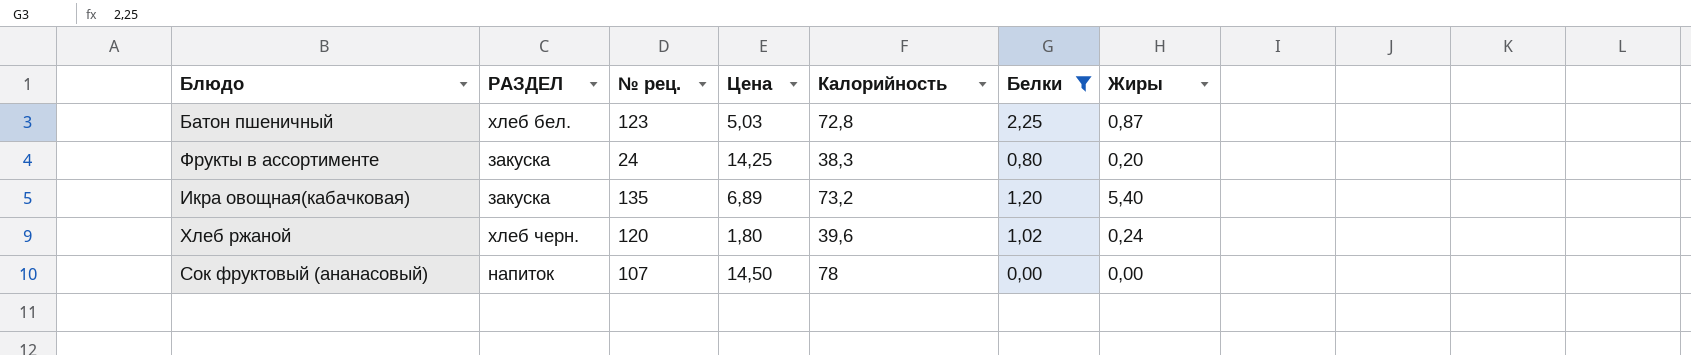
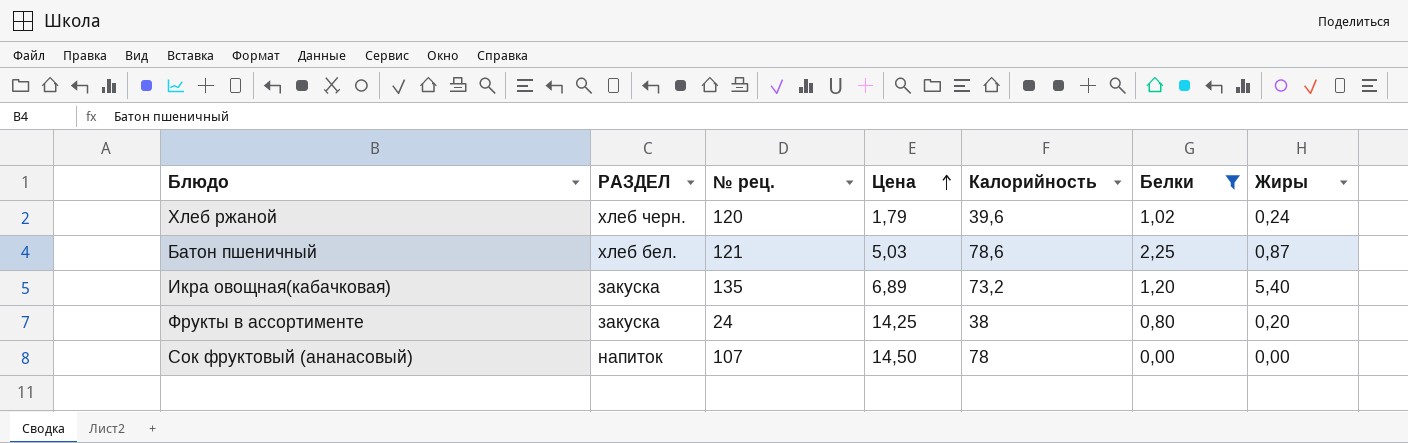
row order: none -> Цена ascending
Хлеб ржаной | Цена: 1,80 -> 1,79
Батон пшеничный | № рец.: 123 -> 121
Батон пшеничный | Калорийность: 72,8 -> 78,6
Фрукты в ассортименте | Калорийность: 38,3 -> 38

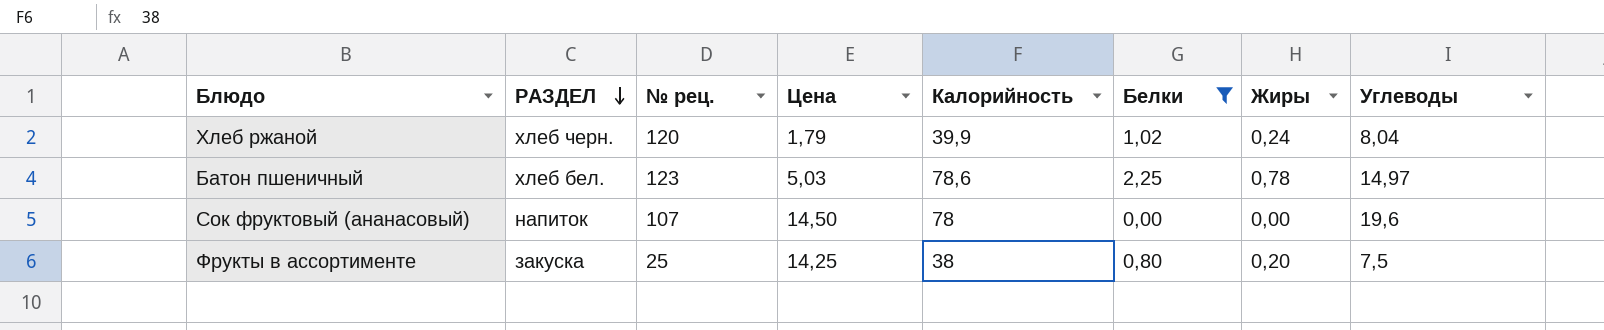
row order: Цена ascending -> РАЗДЕЛ descending
column Углеводы | position: none -> 8
row Икра овощная(кабачковая): закуска | 135 | 6,89 | 73,2 | 1,20 | 5,40 -> none
Хлеб ржаной | Калорийность: 39,6 -> 39,9
Батон пшеничный | № рец.: 121 -> 123
Батон пшеничный | Жиры: 0,87 -> 0,78
Фрукты в ассортименте | № рец.: 24 -> 25

